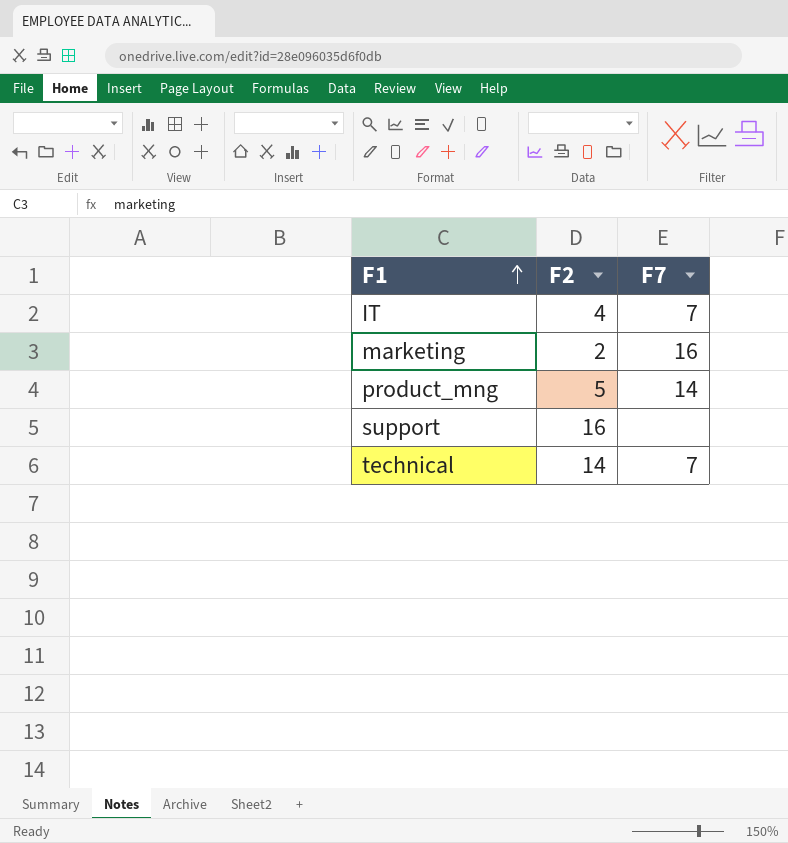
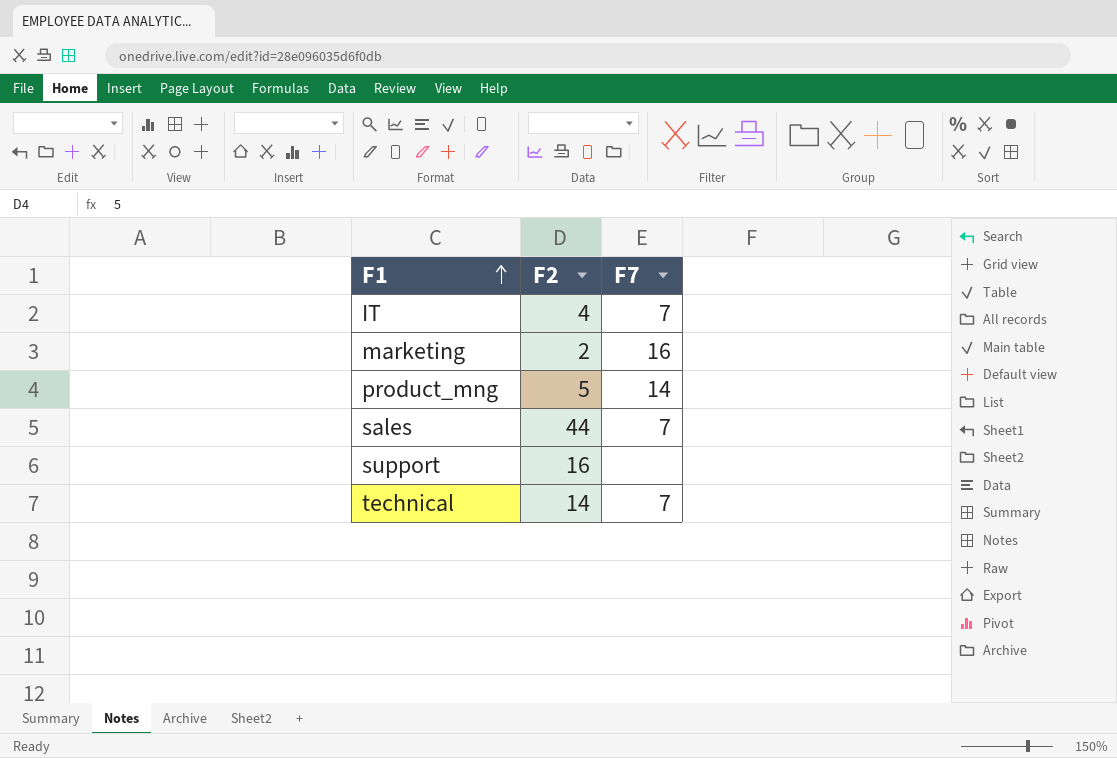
row sales: none -> 44 | 7

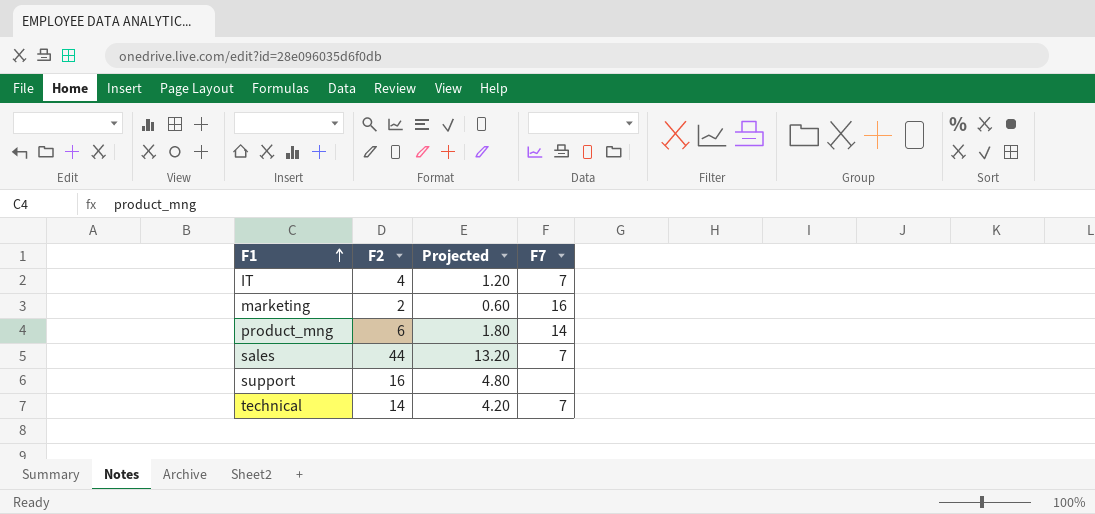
column Projected | formula: none -> [F2] * 0.3
product_mng | F2: 5 -> 6

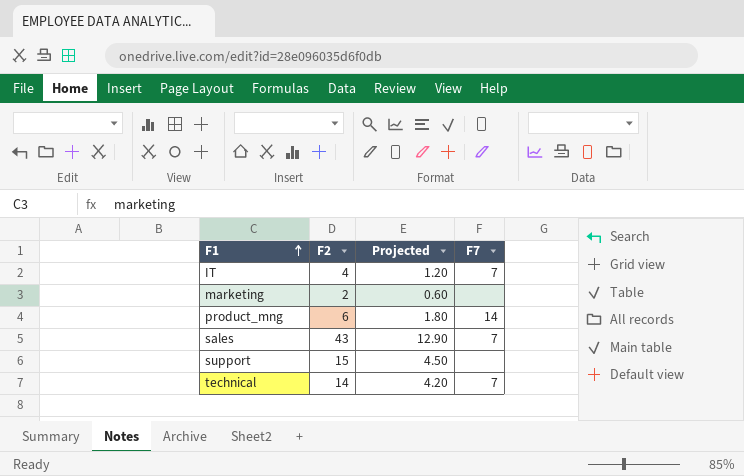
marketing | F7: 16 -> none
sales | F2: 44 -> 43
sales | Projected: 13.20 -> 12.90
support | F2: 16 -> 15
support | Projected: 4.80 -> 4.50

